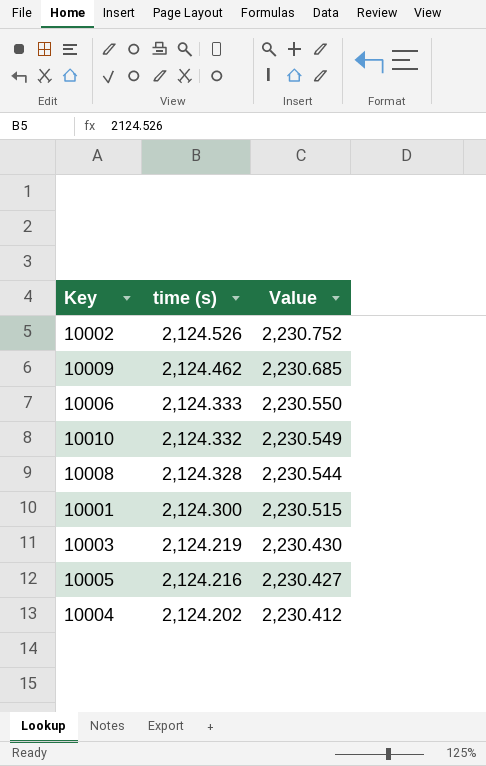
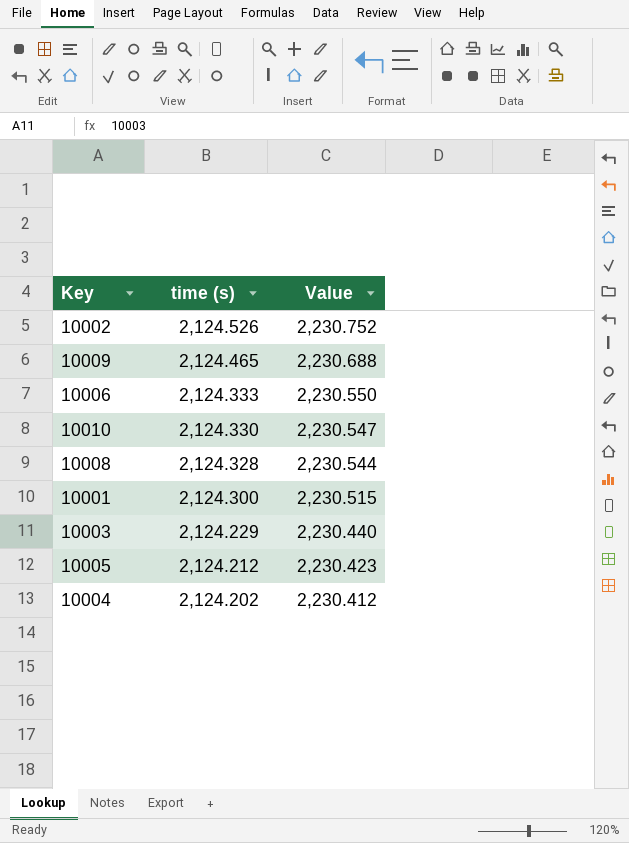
10009 | time (s): 2,124.462 -> 2,124.465
10009 | Value: 2,230.685 -> 2,230.688
10010 | time (s): 2,124.332 -> 2,124.330
10010 | Value: 2,230.549 -> 2,230.547
10003 | time (s): 2,124.219 -> 2,124.229
10003 | Value: 2,230.430 -> 2,230.440
10005 | time (s): 2,124.216 -> 2,124.212
10005 | Value: 2,230.427 -> 2,230.423

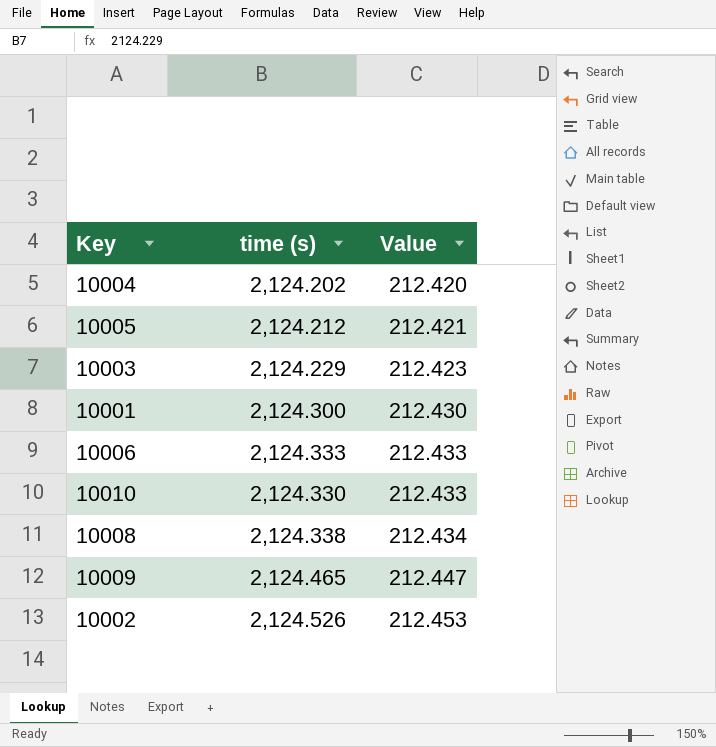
row order: time (s) descending -> Value ascending
column Value | formula: [time (s)] * 1.05 -> [time (s)] * 0.1
10008 | time (s): 2,124.328 -> 2,124.338

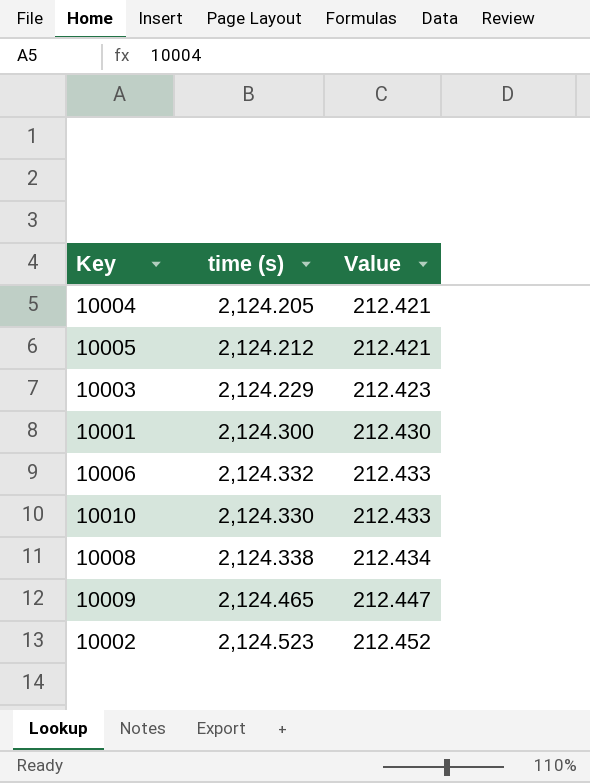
10004 | time (s): 2,124.202 -> 2,124.205
10004 | Value: 212.420 -> 212.421
10006 | time (s): 2,124.333 -> 2,124.332
10002 | time (s): 2,124.526 -> 2,124.523
10002 | Value: 212.453 -> 212.452

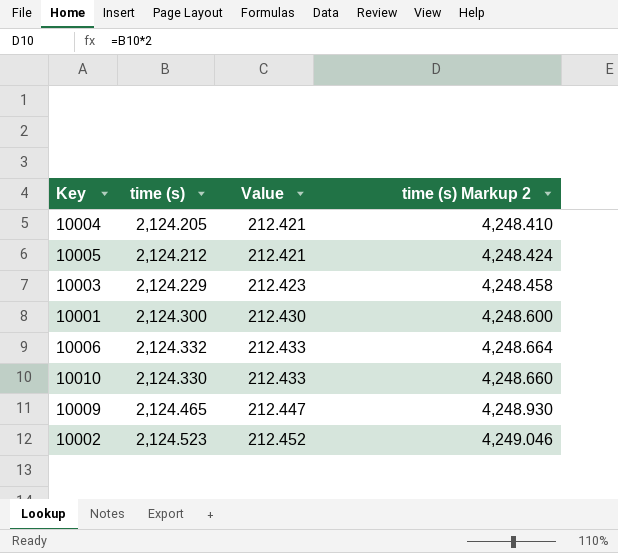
column time (s) Markup 2 | formula: none -> [time (s)] * 2
row 10008: 2,124.338 | 212.434 -> none

